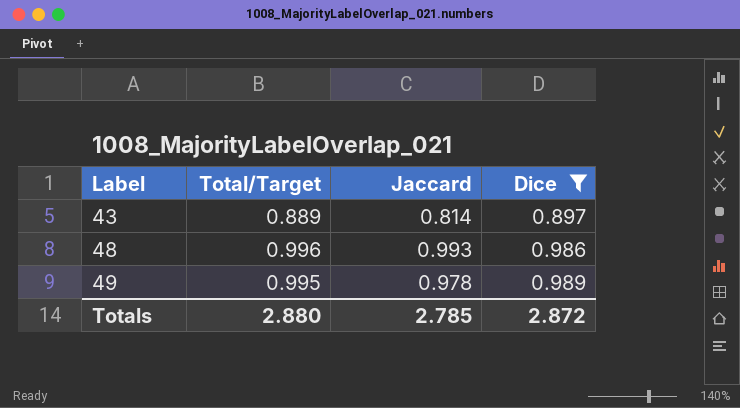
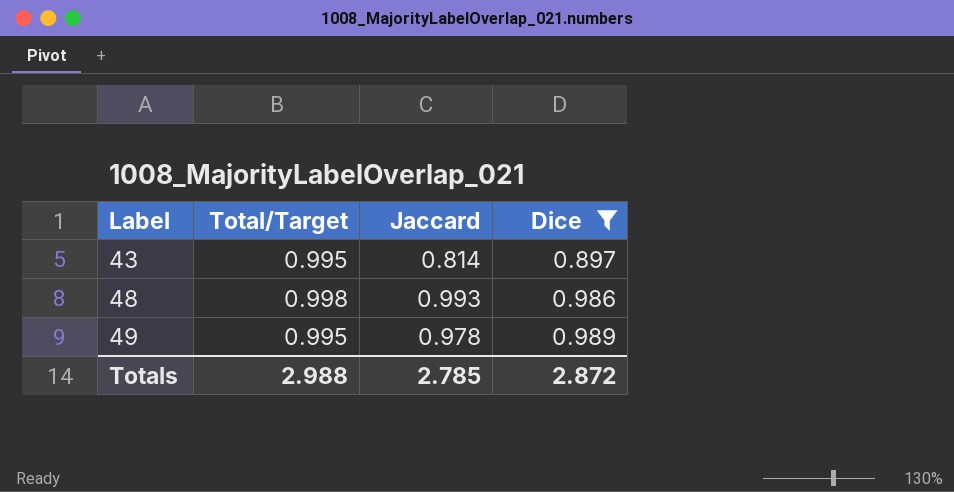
43 | Total/Target: 0.889 -> 0.995
48 | Total/Target: 0.996 -> 0.998
Totals | Total/Target: 2.880 -> 2.988

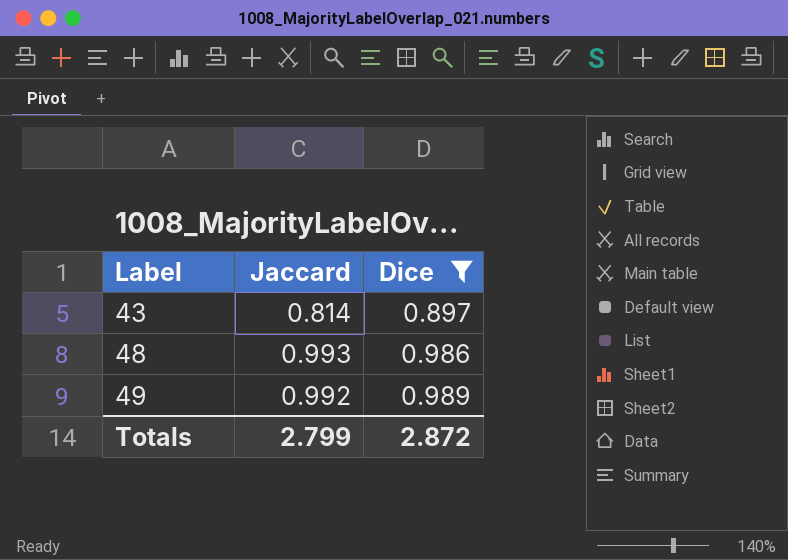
column Total/Target | position: 2 -> none
49 | Jaccard: 0.978 -> 0.992
Totals | Jaccard: 2.785 -> 2.799

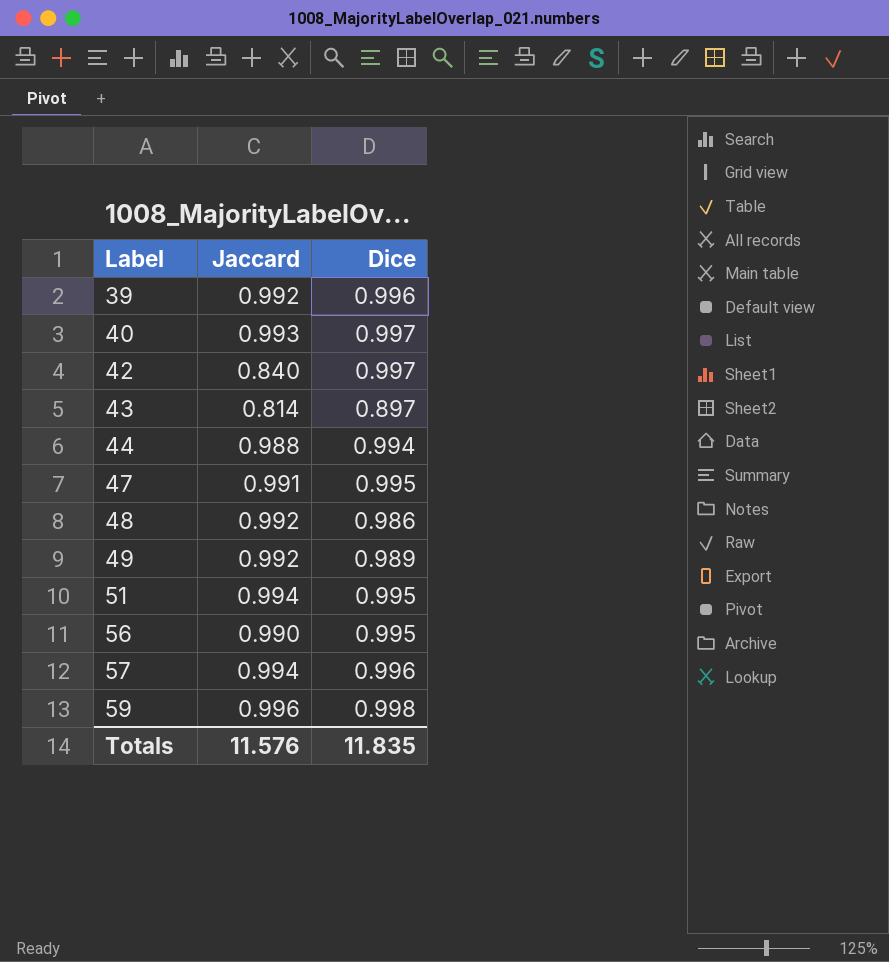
filter: Dice <= 0.989 -> none
48 | Jaccard: 0.993 -> 0.992
Totals | Jaccard: 2.799 -> 11.576
Totals | Dice: 2.872 -> 11.835

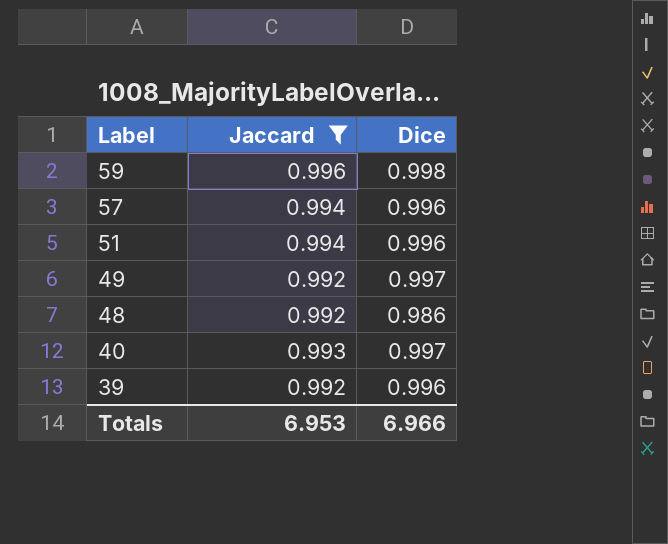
filter: none -> Jaccard >= 0.992
row order: Label ascending -> Label descending
51 | Dice: 0.995 -> 0.996
49 | Dice: 0.989 -> 0.997
Totals | Jaccard: 11.576 -> 6.953
Totals | Dice: 11.835 -> 6.966

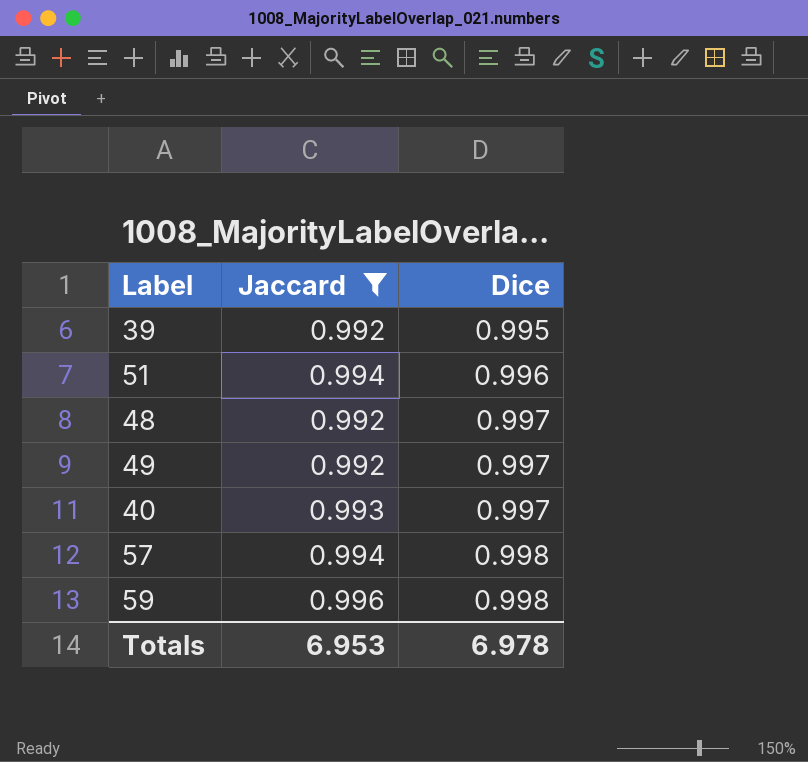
row order: Label descending -> Dice ascending
39 | Dice: 0.996 -> 0.995
48 | Dice: 0.986 -> 0.997
57 | Dice: 0.996 -> 0.998
Totals | Dice: 6.966 -> 6.978

